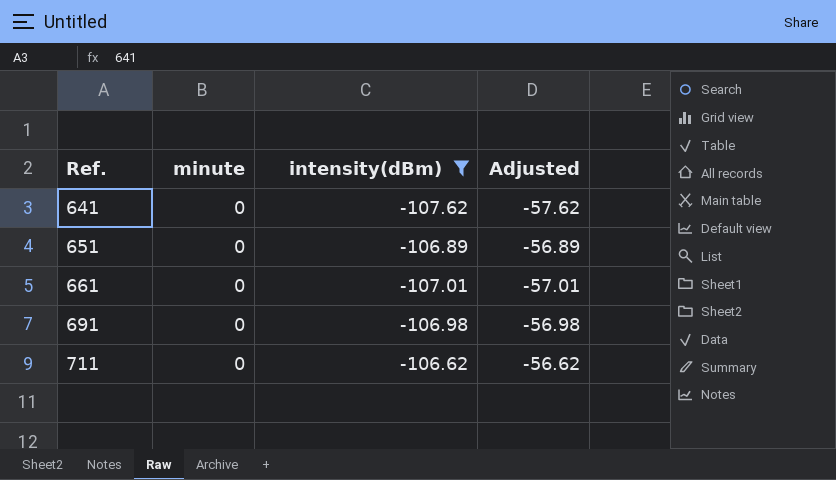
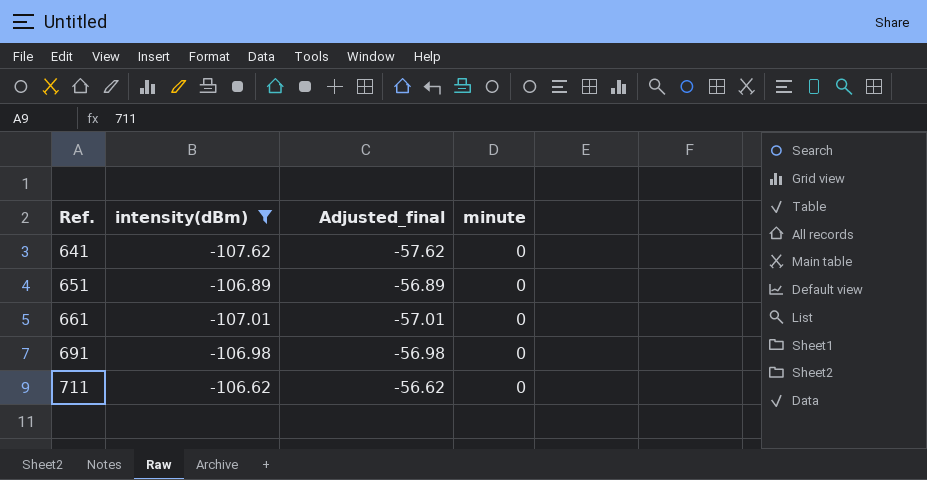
column name: Adjusted -> Adjusted_final
column minute | position: 2 -> 4

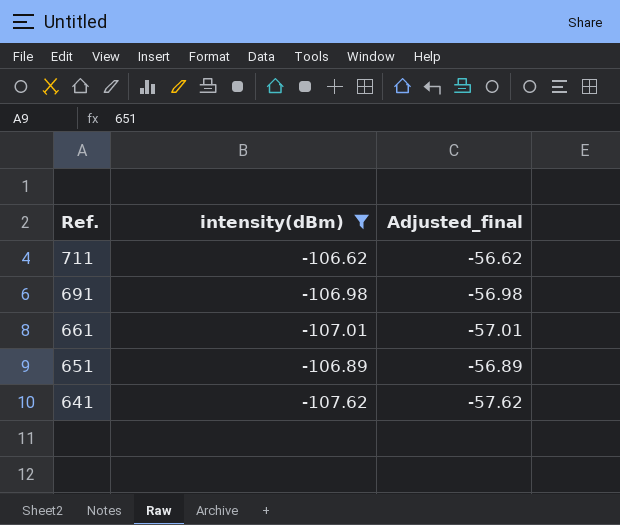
row order: Ref. ascending -> Ref. descending
column minute | position: 4 -> none

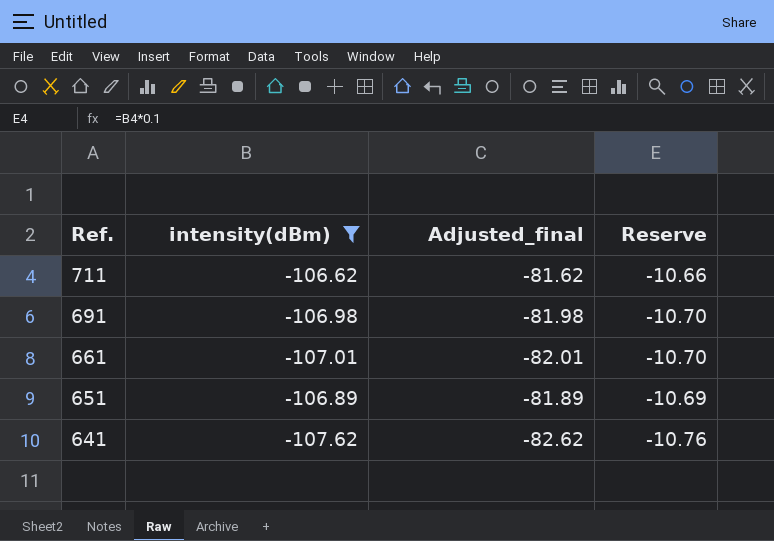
column Adjusted_final | formula: [intensity(dBm)] + 50 -> [intensity(dBm)] + 25
column Reserve | formula: none -> [intensity(dBm)] * 0.1

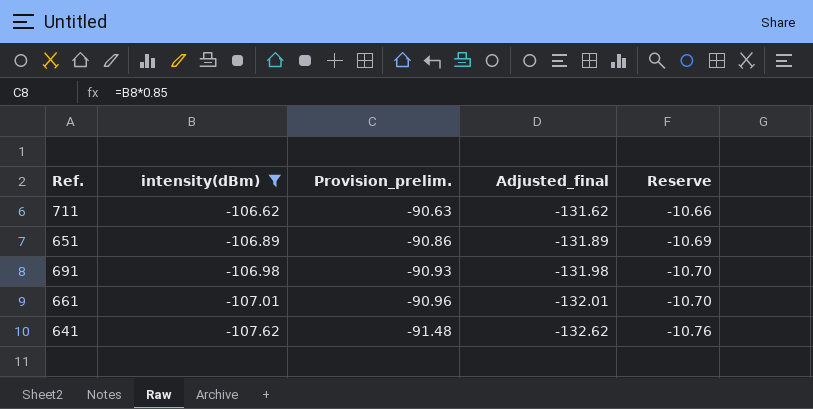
row order: Ref. descending -> intensity(dBm) descending
column Provision_prelim. | formula: none -> [intensity(dBm)] * 0.85
column Adjusted_final | formula: [intensity(dBm)] + 25 -> [intensity(dBm)] - 25

